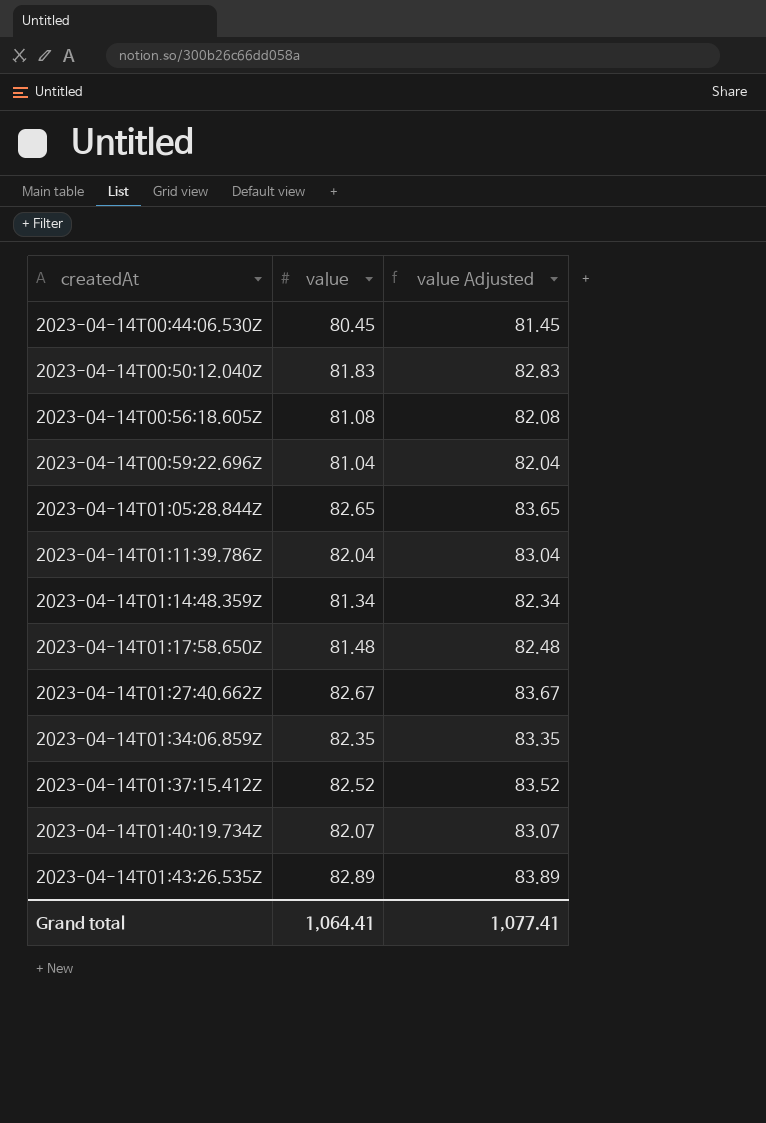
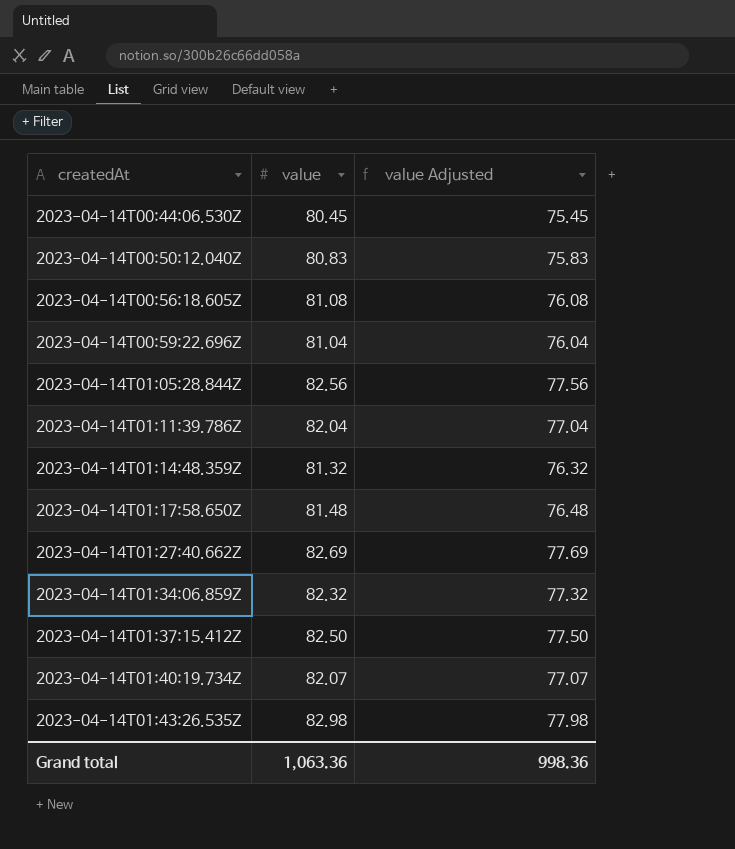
column value Adjusted | formula: [value] + 1 -> [value] - 5
2023-04-14T00:50:12.040Z | value: 81.83 -> 80.83
2023-04-14T01:05:28.844Z | value: 82.65 -> 82.56
2023-04-14T01:14:48.359Z | value: 81.34 -> 81.32
2023-04-14T01:27:40.662Z | value: 82.67 -> 82.69
2023-04-14T01:34:06.859Z | value: 82.35 -> 82.32
2023-04-14T01:37:15.412Z | value: 82.52 -> 82.50
2023-04-14T01:43:26.535Z | value: 82.89 -> 82.98
Grand total | value: 1,064.41 -> 1,063.36
Grand total | value Adjusted: 1,077.41 -> 998.36

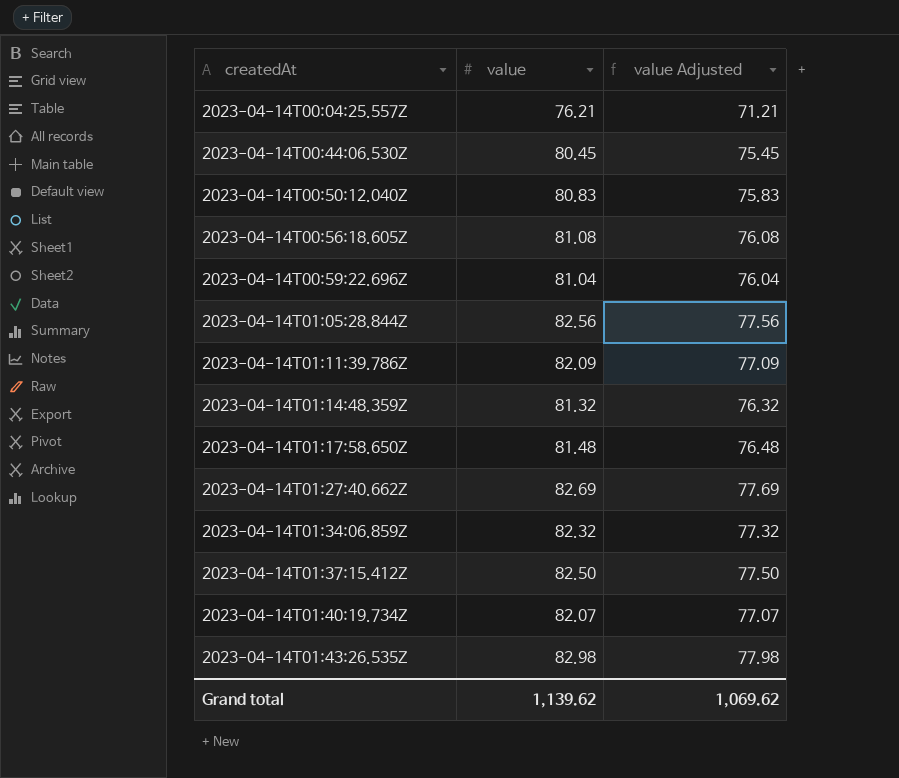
row 2023-04-14T00:04:25.557Z: none -> 76.21 | 71.21
2023-04-14T01:11:39.786Z | value: 82.04 -> 82.09
2023-04-14T01:11:39.786Z | value Adjusted: 77.04 -> 77.09
Grand total | value: 1,063.36 -> 1,139.62
Grand total | value Adjusted: 998.36 -> 1,069.62

